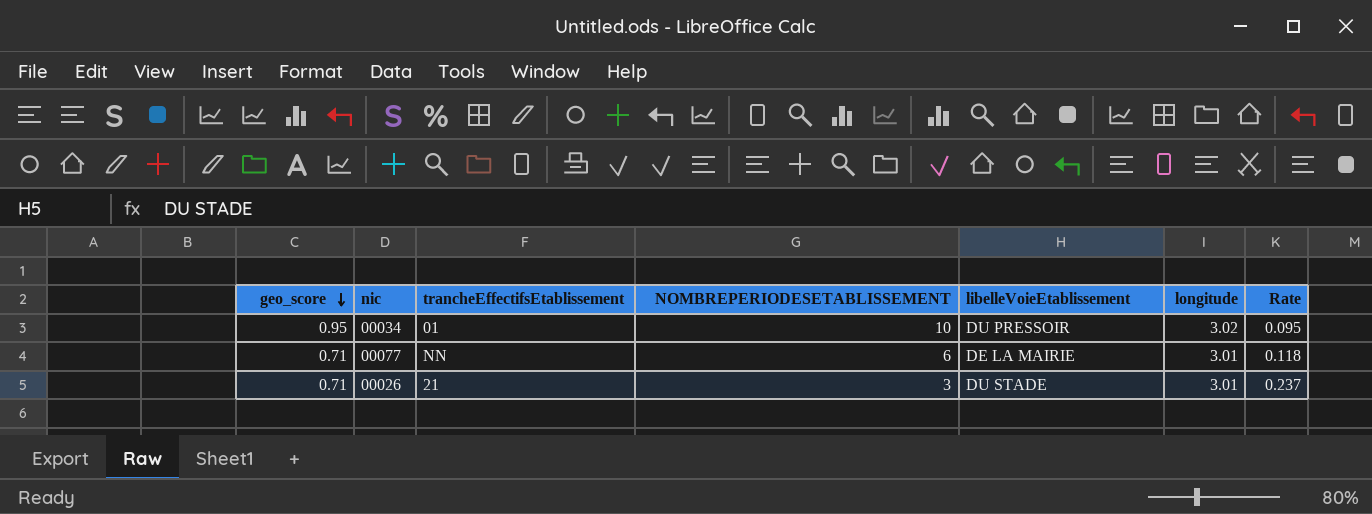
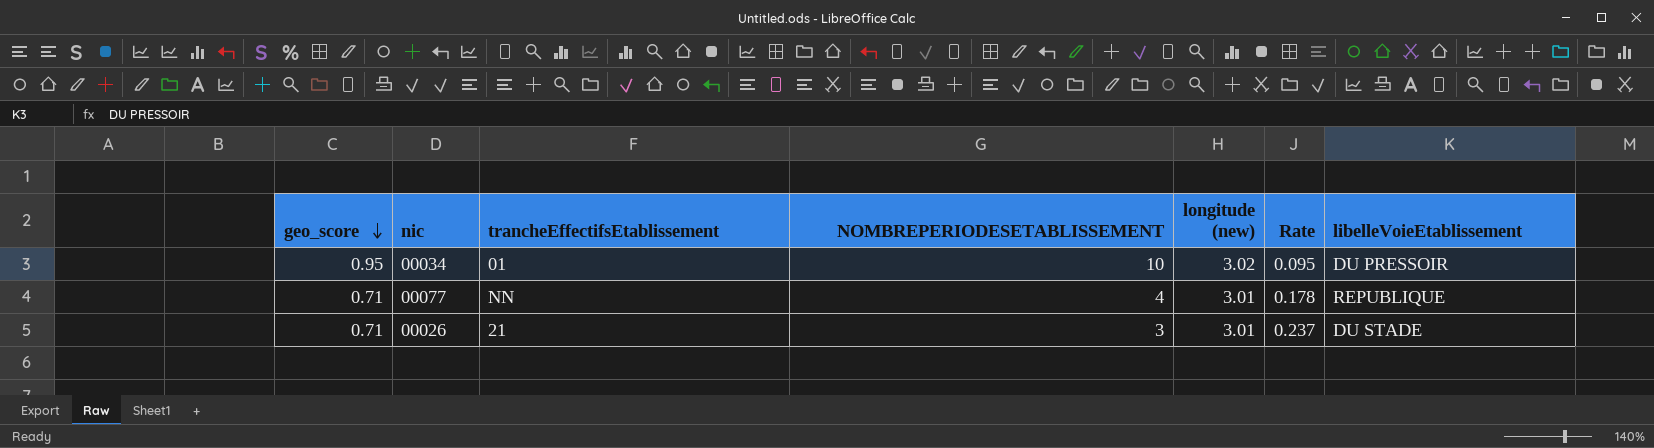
column name: longitude -> longitude (new)
column libelleVoieEtablissement | position: 5 -> 7
00077 | NOMBREPERIODESETABLISSEMENT: 6 -> 4
00077 | Rate: 0.118 -> 0.178
00077 | libelleVoieEtablissement: DE LA MAIRIE -> REPUBLIQUE

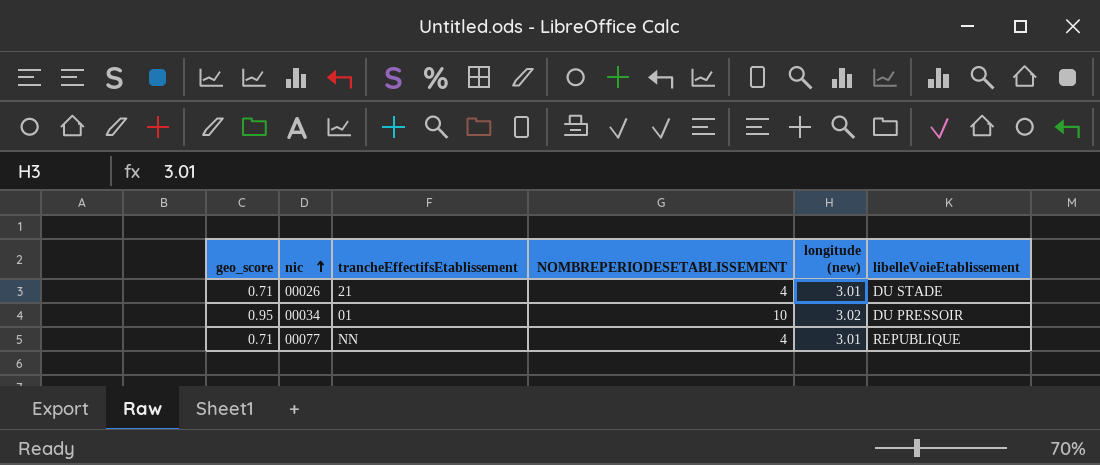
row order: geo_score descending -> nic ascending
column Rate | formula: [geo_score] / [NOMBREPERIODESETABLISSEMENT] -> none
00026 | NOMBREPERIODESETABLISSEMENT: 3 -> 4

